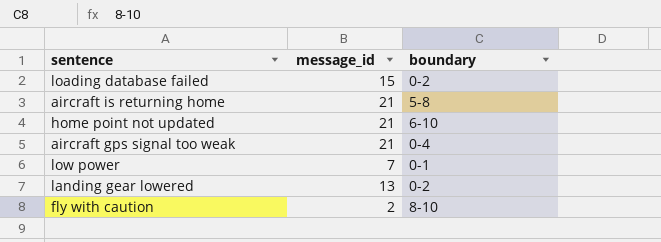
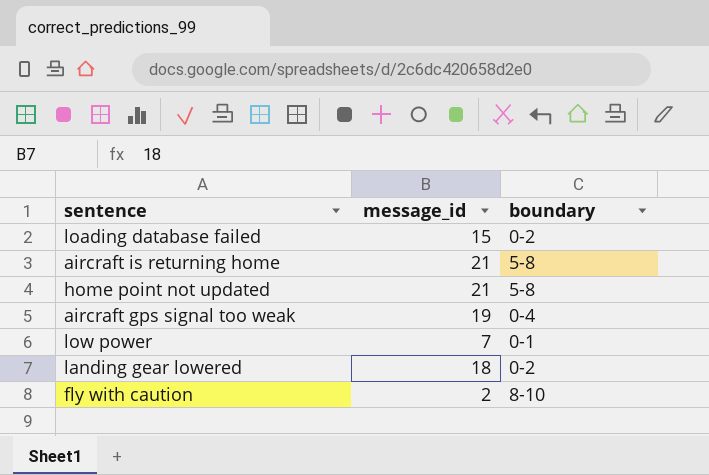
home point not updated | boundary: 6-10 -> 5-8
aircraft gps signal too weak | message_id: 21 -> 19
landing gear lowered | message_id: 13 -> 18

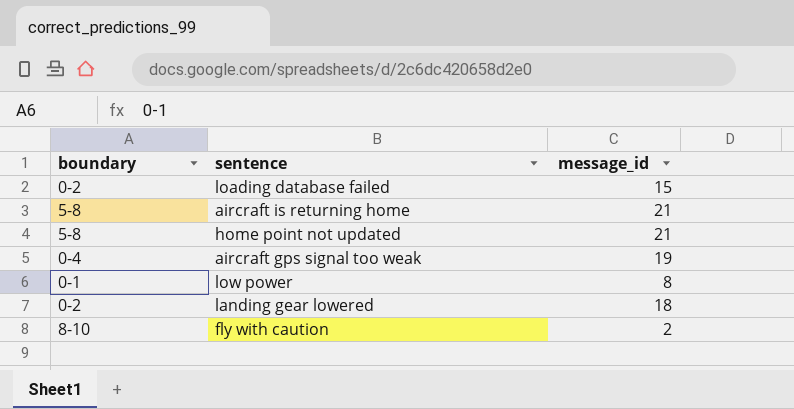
column boundary | position: 3 -> 1
low power | message_id: 7 -> 8

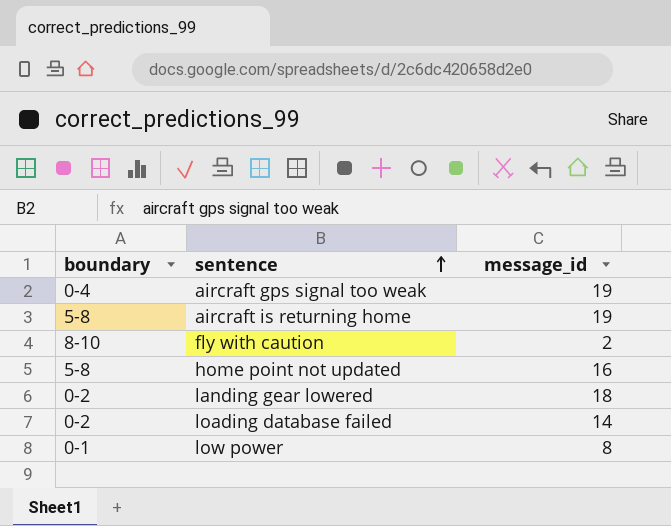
row order: none -> sentence ascending
aircraft is returning home | message_id: 21 -> 19
home point not updated | message_id: 21 -> 16
loading database failed | message_id: 15 -> 14

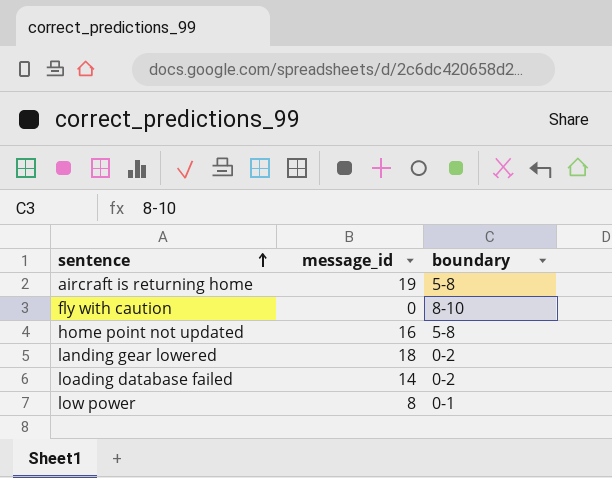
column boundary | position: 1 -> 3
row aircraft gps signal too weak: 0-4 | 19 -> none
fly with caution | message_id: 2 -> 0

